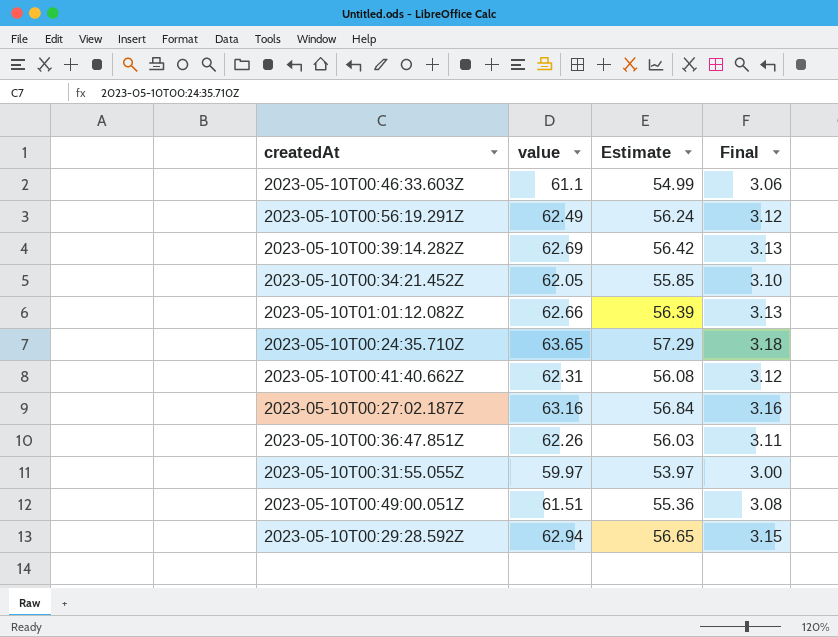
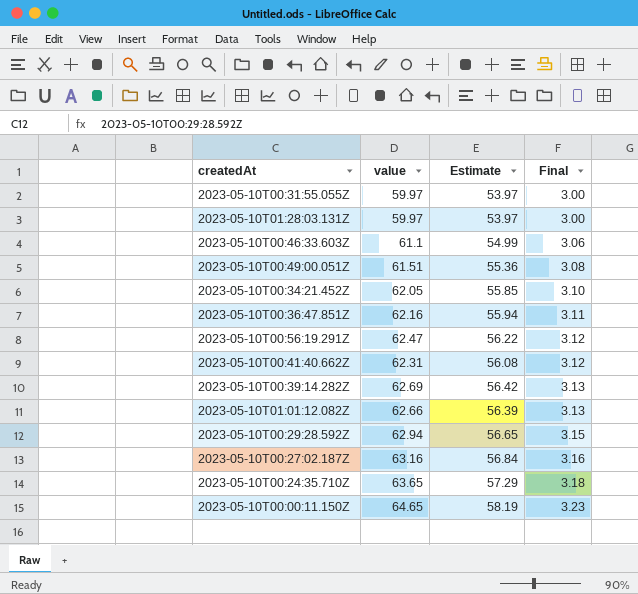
row order: none -> Final ascending
row 2023-05-10T01:28:03.131Z: none -> 59.97 | 53.97 | 3.00
2023-05-10T00:36:47.851Z | value: 62.26 -> 62.16
2023-05-10T00:36:47.851Z | Estimate: 56.03 -> 55.94
2023-05-10T00:56:19.291Z | value: 62.49 -> 62.47
2023-05-10T00:56:19.291Z | Estimate: 56.24 -> 56.22
row 2023-05-10T00:00:11.150Z: none -> 64.65 | 58.19 | 3.23

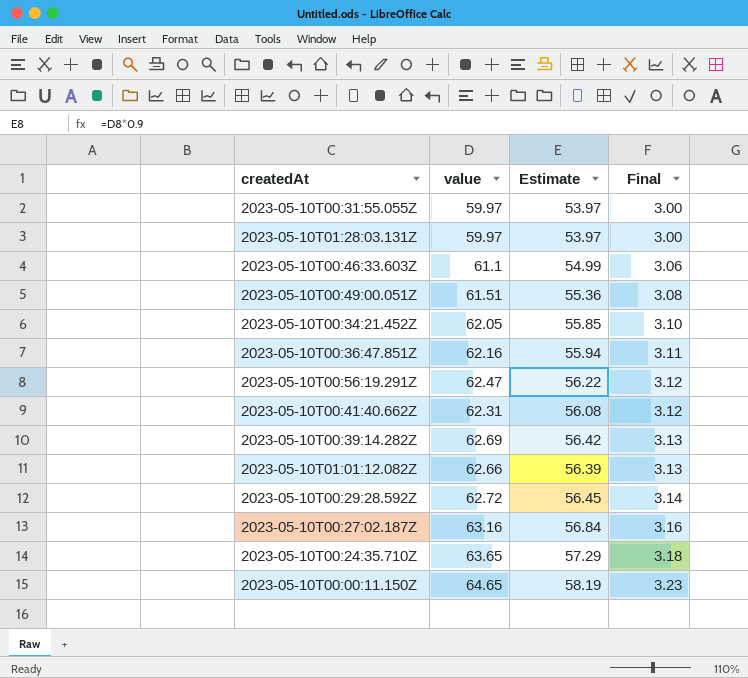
2023-05-10T00:29:28.592Z | value: 62.94 -> 62.72
2023-05-10T00:29:28.592Z | Estimate: 56.65 -> 56.45
2023-05-10T00:29:28.592Z | Final: 3.15 -> 3.14

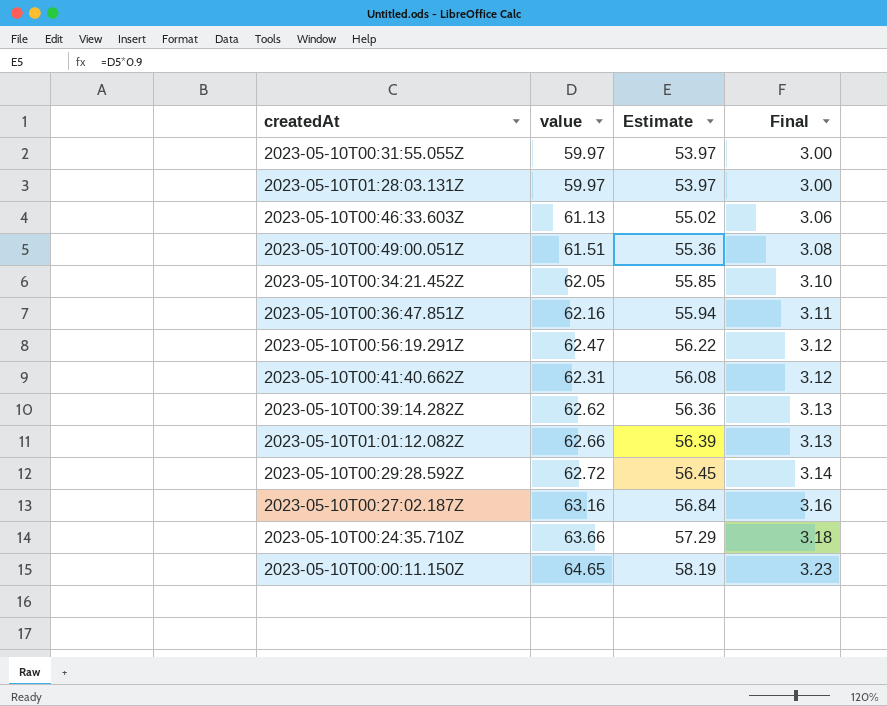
2023-05-10T00:46:33.603Z | value: 61.1 -> 61.13
2023-05-10T00:46:33.603Z | Estimate: 54.99 -> 55.02
2023-05-10T00:39:14.282Z | value: 62.69 -> 62.62
2023-05-10T00:39:14.282Z | Estimate: 56.42 -> 56.36
2023-05-10T00:24:35.710Z | value: 63.65 -> 63.66

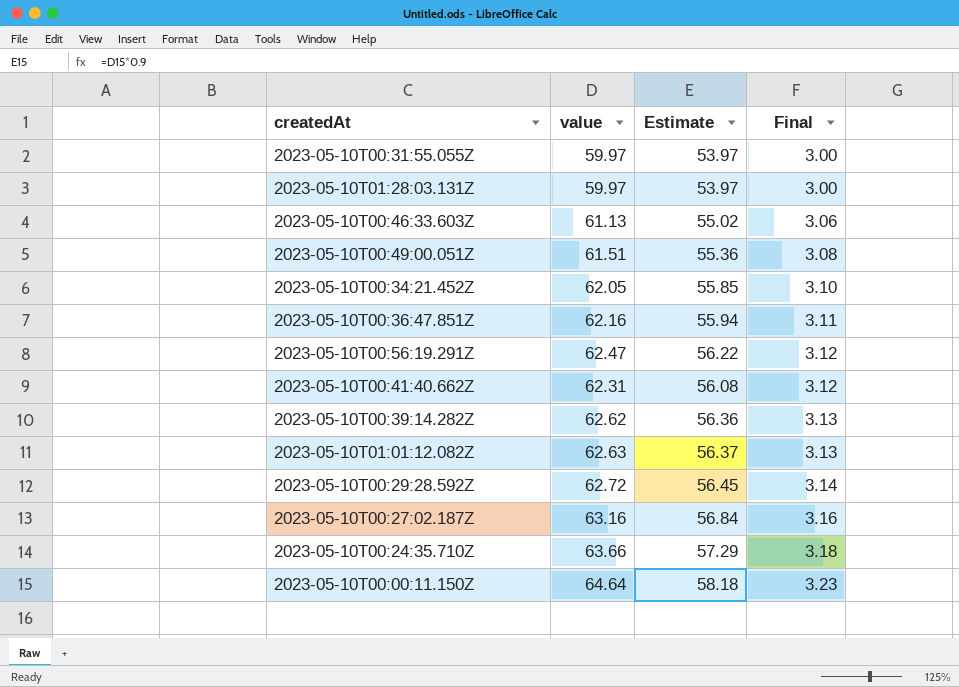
2023-05-10T01:01:12.082Z | value: 62.66 -> 62.63
2023-05-10T01:01:12.082Z | Estimate: 56.39 -> 56.37
2023-05-10T00:00:11.150Z | value: 64.65 -> 64.64
2023-05-10T00:00:11.150Z | Estimate: 58.19 -> 58.18

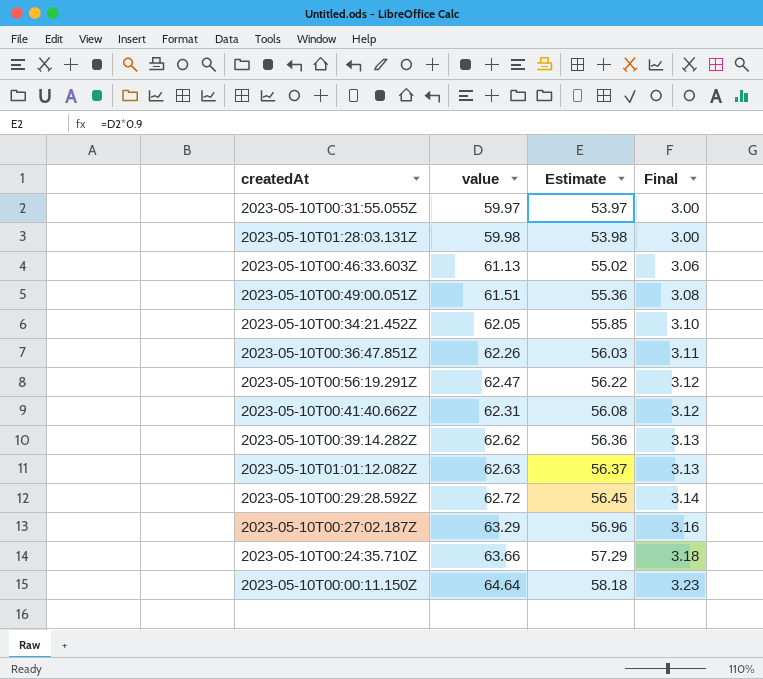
2023-05-10T01:28:03.131Z | value: 59.97 -> 59.98
2023-05-10T01:28:03.131Z | Estimate: 53.97 -> 53.98
2023-05-10T00:36:47.851Z | value: 62.16 -> 62.26
2023-05-10T00:36:47.851Z | Estimate: 55.94 -> 56.03
2023-05-10T00:27:02.187Z | value: 63.16 -> 63.29
2023-05-10T00:27:02.187Z | Estimate: 56.84 -> 56.96

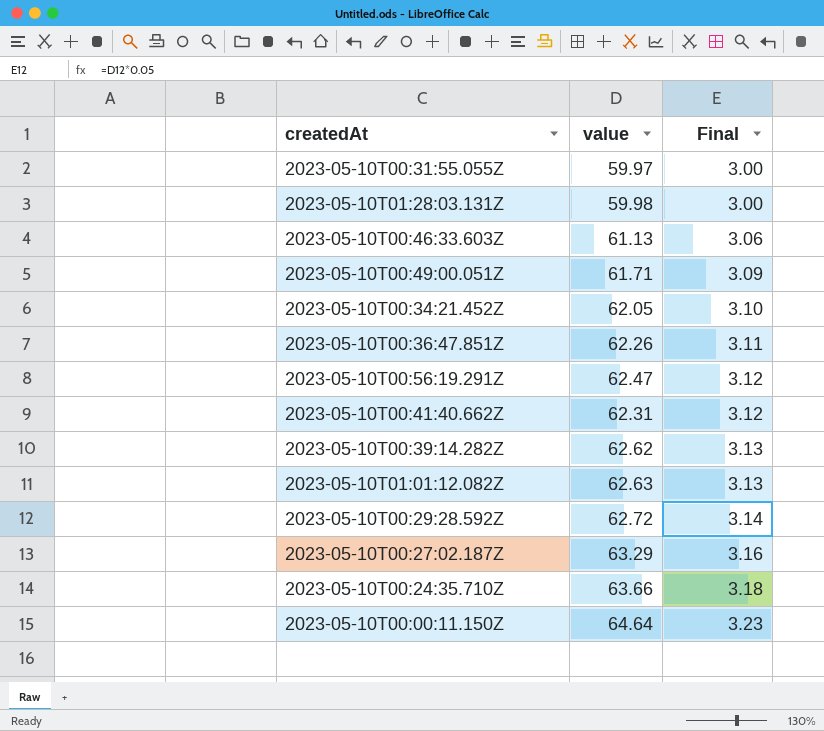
column Estimate | formula: [value] * 0.9 -> none
2023-05-10T00:49:00.051Z | value: 61.51 -> 61.71
2023-05-10T00:49:00.051Z | Final: 3.08 -> 3.09

